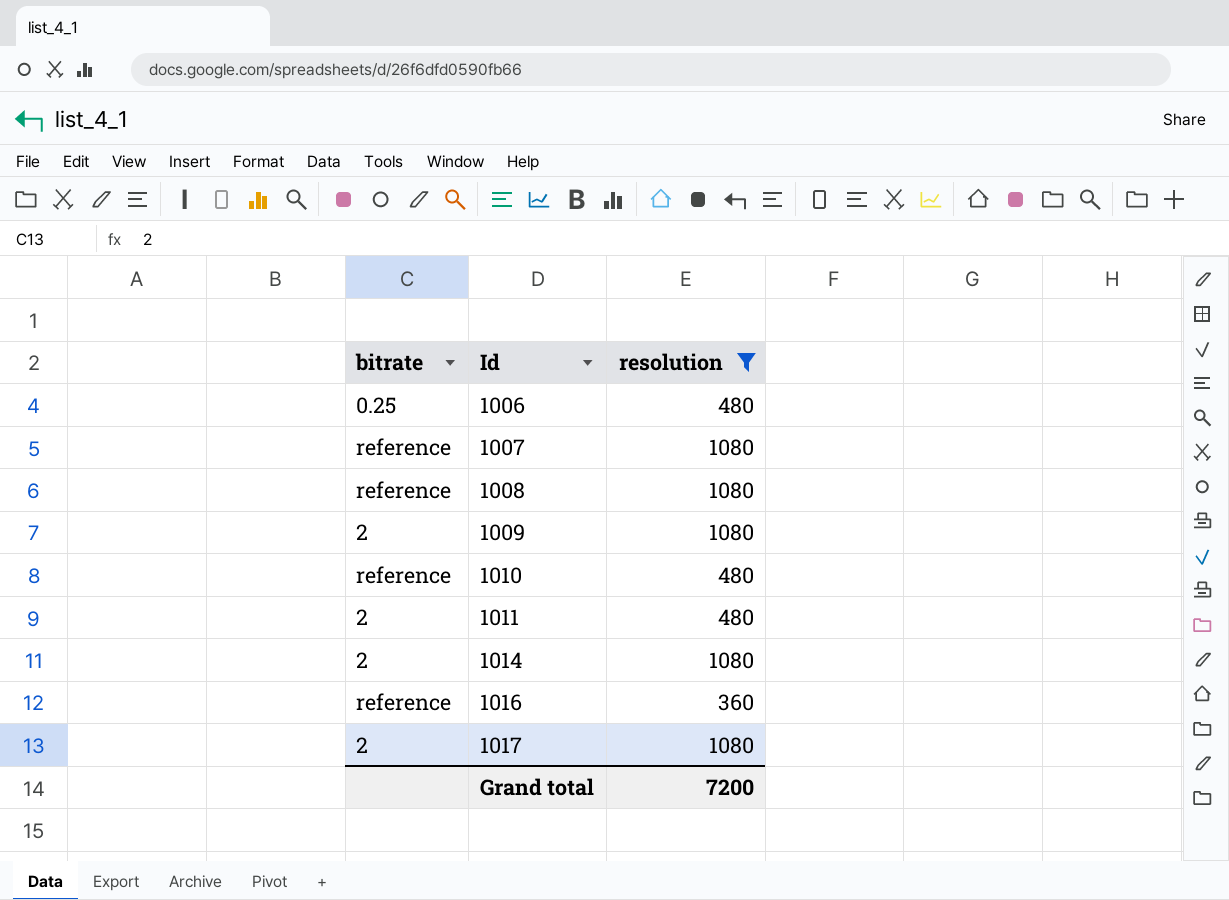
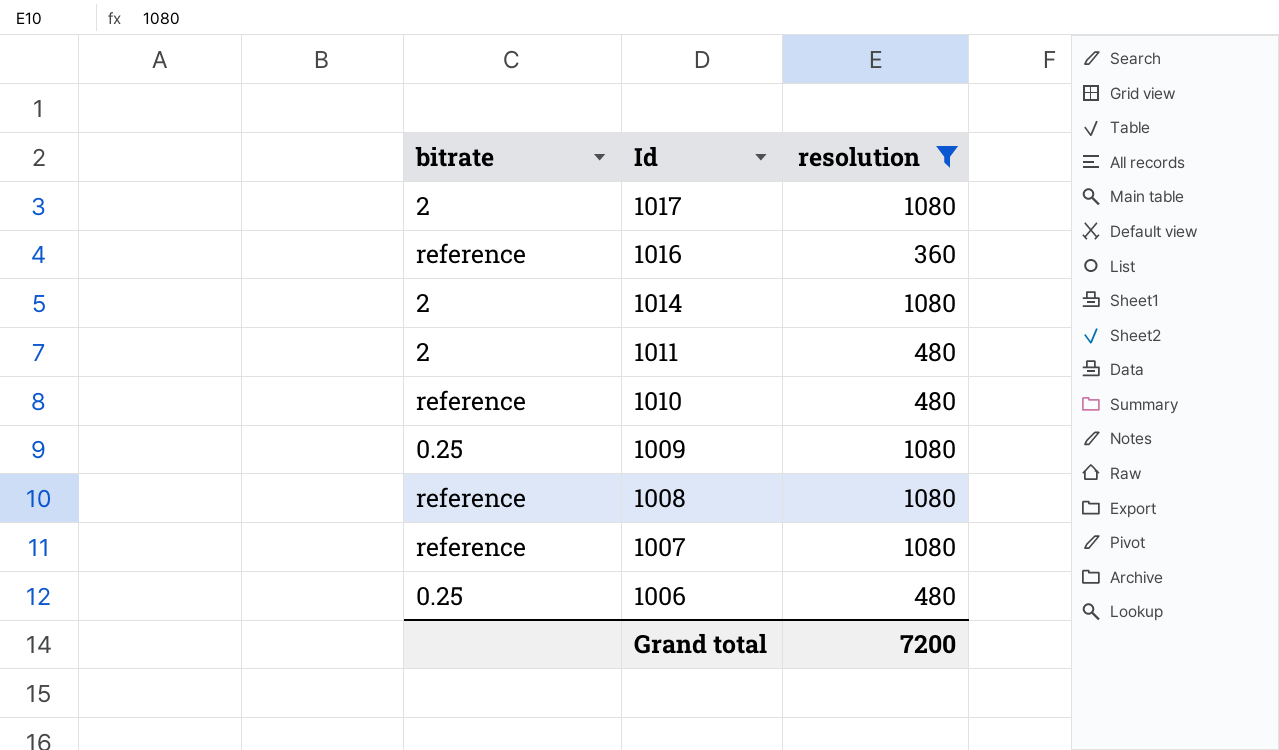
row order: Id ascending -> Id descending
1009 | bitrate: 2 -> 0.25

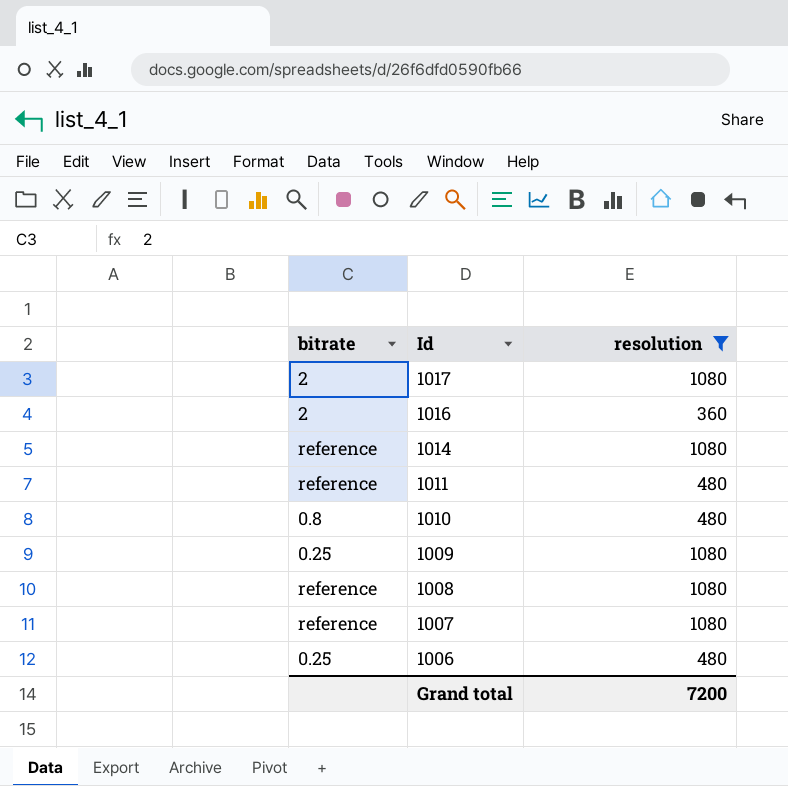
1016 | bitrate: reference -> 2
1014 | bitrate: 2 -> reference
1011 | bitrate: 2 -> reference
1010 | bitrate: reference -> 0.8

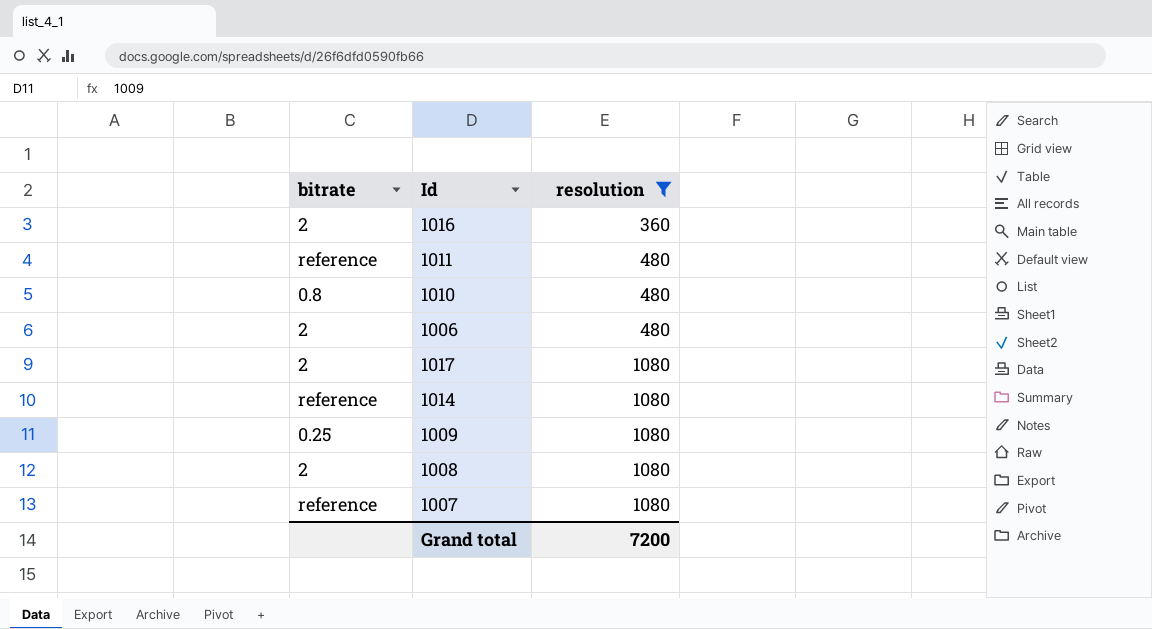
row order: Id descending -> resolution ascending
1006 | bitrate: 0.25 -> 2
1008 | bitrate: reference -> 2

